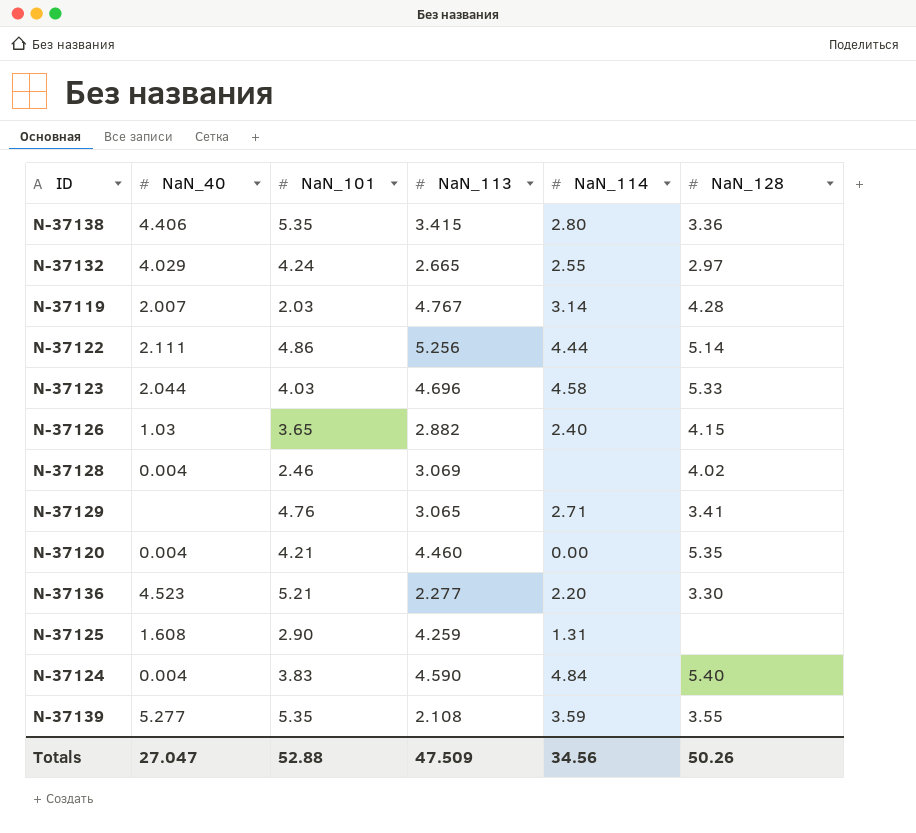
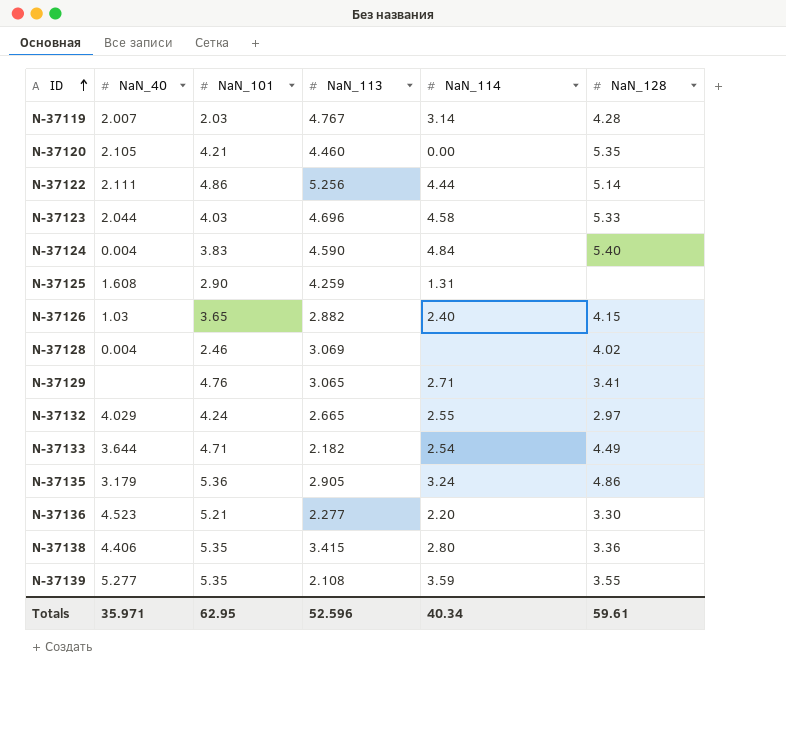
row order: none -> ID ascending
N-37120 | NaN_40: 0.004 -> 2.105
row N-37133: none -> 3.644 | 4.71 | 2.182 | 2.54 | 4.49
row N-37135: none -> 3.179 | 5.36 | 2.905 | 3.24 | 4.86
Totals | NaN_40: 27.047 -> 35.971
Totals | NaN_101: 52.88 -> 62.95
Totals | NaN_113: 47.509 -> 52.596
Totals | NaN_114: 34.56 -> 40.34
Totals | NaN_128: 50.26 -> 59.61

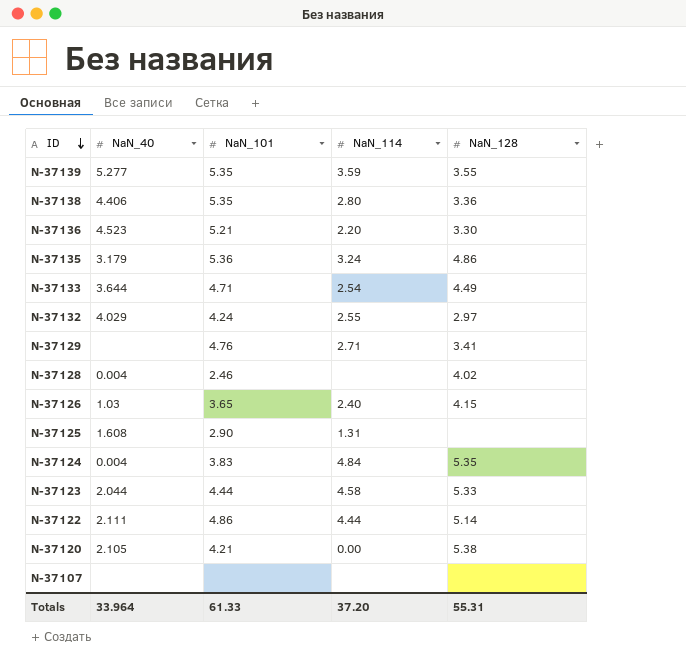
row order: ID ascending -> ID descending
column NaN_113 | position: 4 -> none
row N-37119: 2.007 | 2.03 | 4.767 | 3.14 | 4.28 -> none
N-37124 | NaN_128: 5.40 -> 5.35
N-37123 | NaN_101: 4.03 -> 4.44
N-37120 | NaN_128: 5.35 -> 5.38
row N-37107: none -> none | none | none | none
Totals | NaN_40: 35.971 -> 33.964
Totals | NaN_101: 62.95 -> 61.33
Totals | NaN_114: 40.34 -> 37.20
Totals | NaN_128: 59.61 -> 55.31

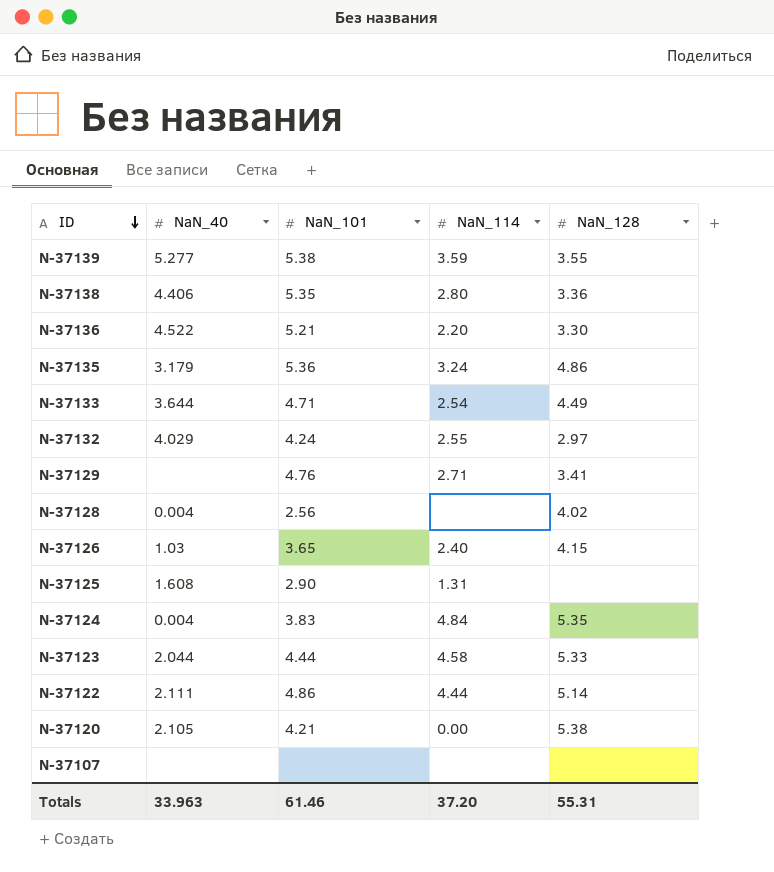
N-37139 | NaN_101: 5.35 -> 5.38
N-37136 | NaN_40: 4.523 -> 4.522
N-37128 | NaN_101: 2.46 -> 2.56
Totals | NaN_40: 33.964 -> 33.963
Totals | NaN_101: 61.33 -> 61.46

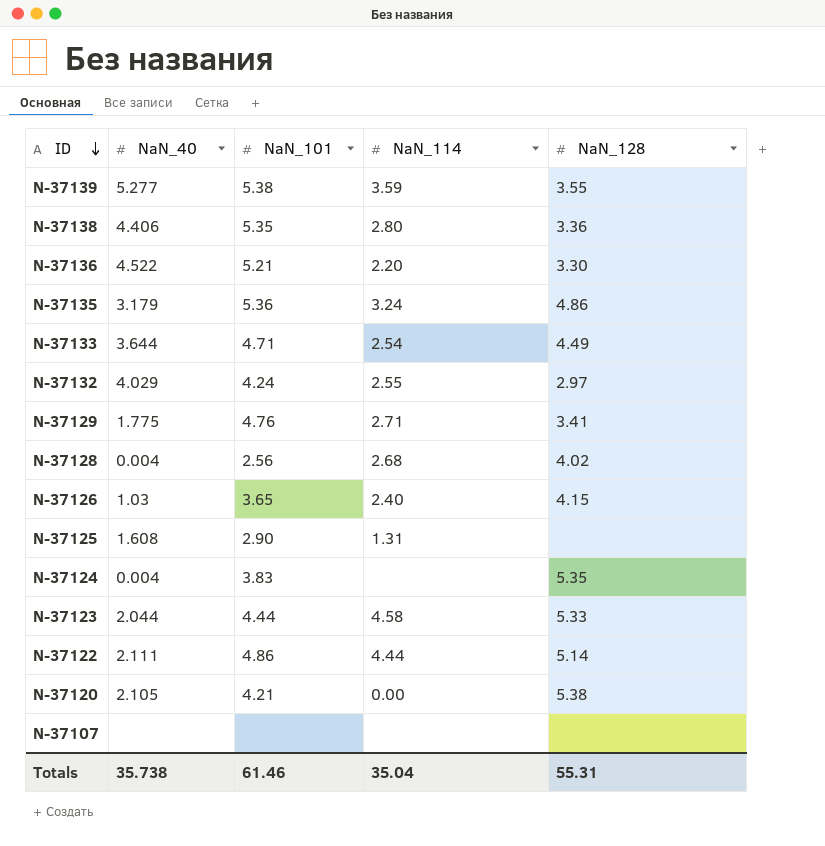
N-37129 | NaN_40: none -> 1.775
N-37128 | NaN_114: none -> 2.68
N-37124 | NaN_114: 4.84 -> none
Totals | NaN_40: 33.963 -> 35.738
Totals | NaN_114: 37.20 -> 35.04

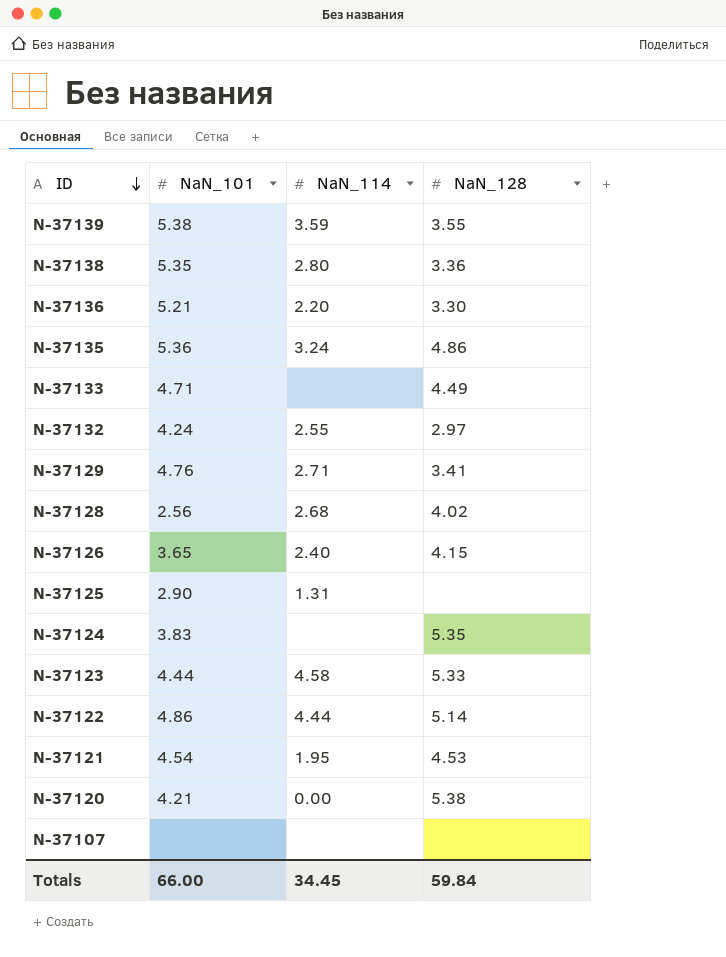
column NaN_40 | position: 2 -> none
N-37133 | NaN_114: 2.54 -> none
row N-37121: none -> 4.54 | 1.95 | 4.53
Totals | NaN_101: 61.46 -> 66.00
Totals | NaN_114: 35.04 -> 34.45
Totals | NaN_128: 55.31 -> 59.84

